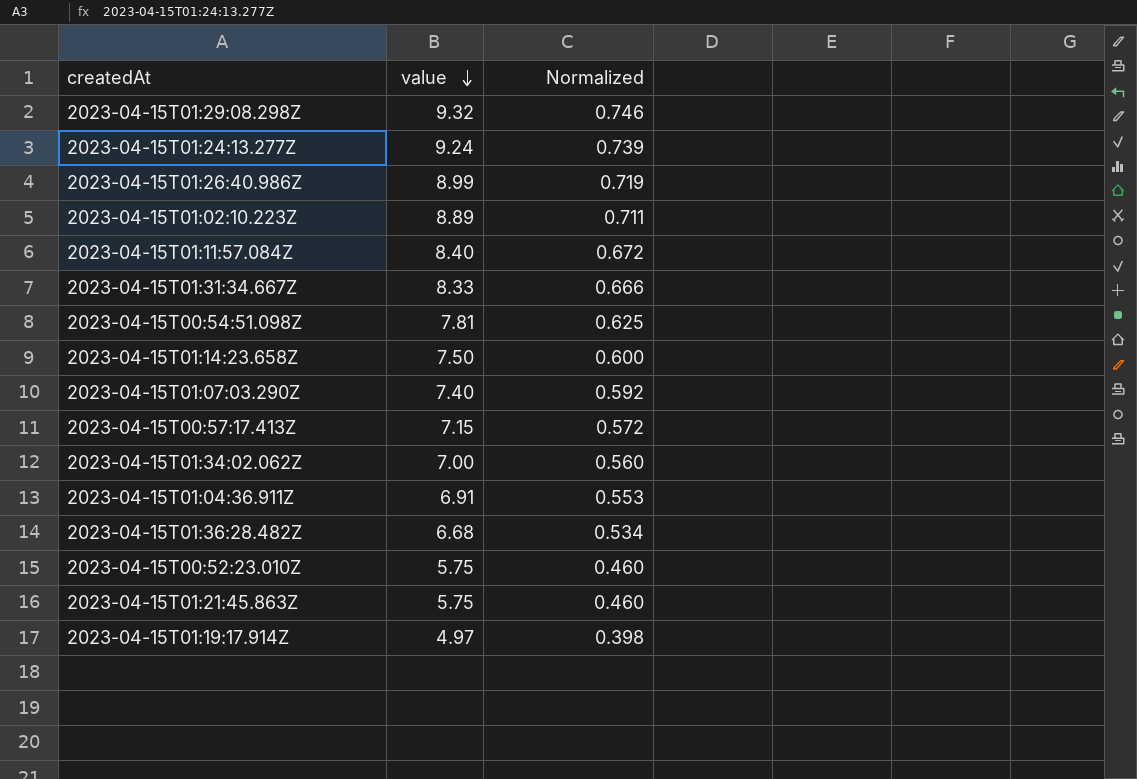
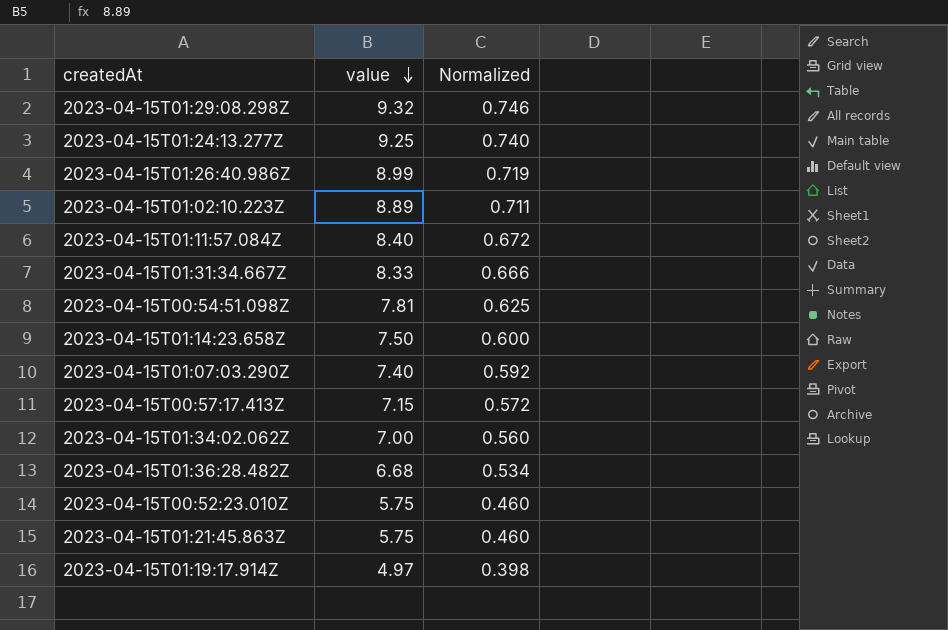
row 2023-04-15T01:04:36.911Z: 6.91 | 0.553 -> none
2023-04-15T01:24:13.277Z | value: 9.24 -> 9.25
2023-04-15T01:24:13.277Z | Normalized: 0.739 -> 0.740

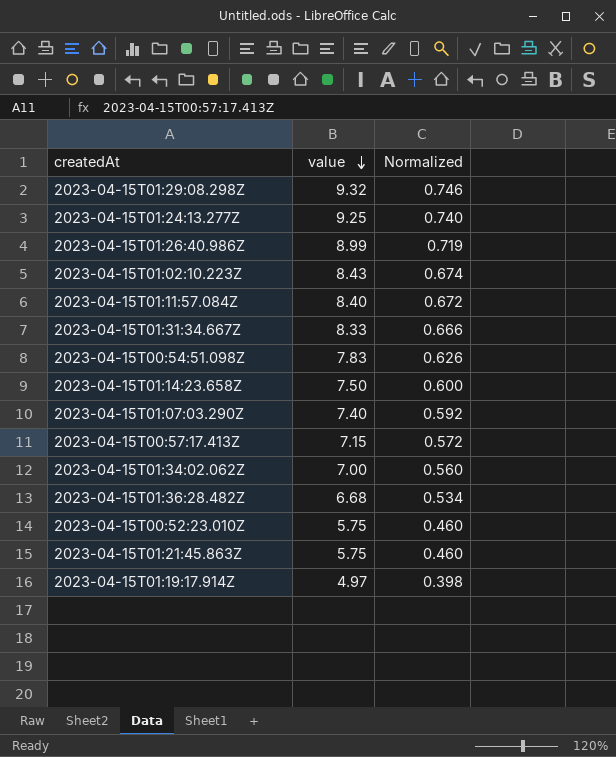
2023-04-15T01:02:10.223Z | value: 8.89 -> 8.43
2023-04-15T01:02:10.223Z | Normalized: 0.711 -> 0.674
2023-04-15T00:54:51.098Z | value: 7.81 -> 7.83
2023-04-15T00:54:51.098Z | Normalized: 0.625 -> 0.626

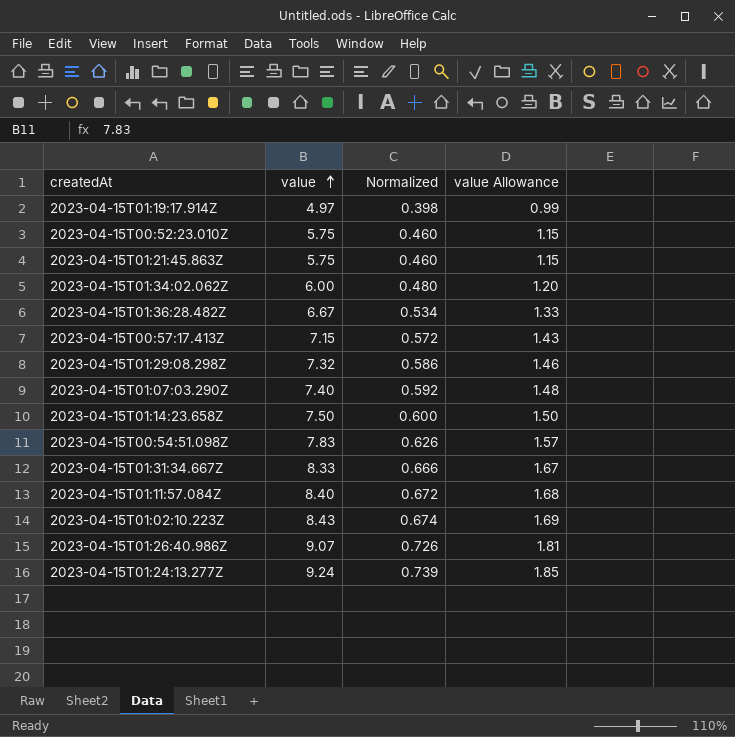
row order: value descending -> value ascending
column value Allowance | formula: none -> [value] * 0.2
2023-04-15T01:34:02.062Z | value: 7.00 -> 6.00
2023-04-15T01:34:02.062Z | Normalized: 0.560 -> 0.480
2023-04-15T01:36:28.482Z | value: 6.68 -> 6.67
2023-04-15T01:29:08.298Z | value: 9.32 -> 7.32
2023-04-15T01:29:08.298Z | Normalized: 0.746 -> 0.586
2023-04-15T01:26:40.986Z | value: 8.99 -> 9.07
2023-04-15T01:26:40.986Z | Normalized: 0.719 -> 0.726
2023-04-15T01:24:13.277Z | value: 9.25 -> 9.24
2023-04-15T01:24:13.277Z | Normalized: 0.740 -> 0.739

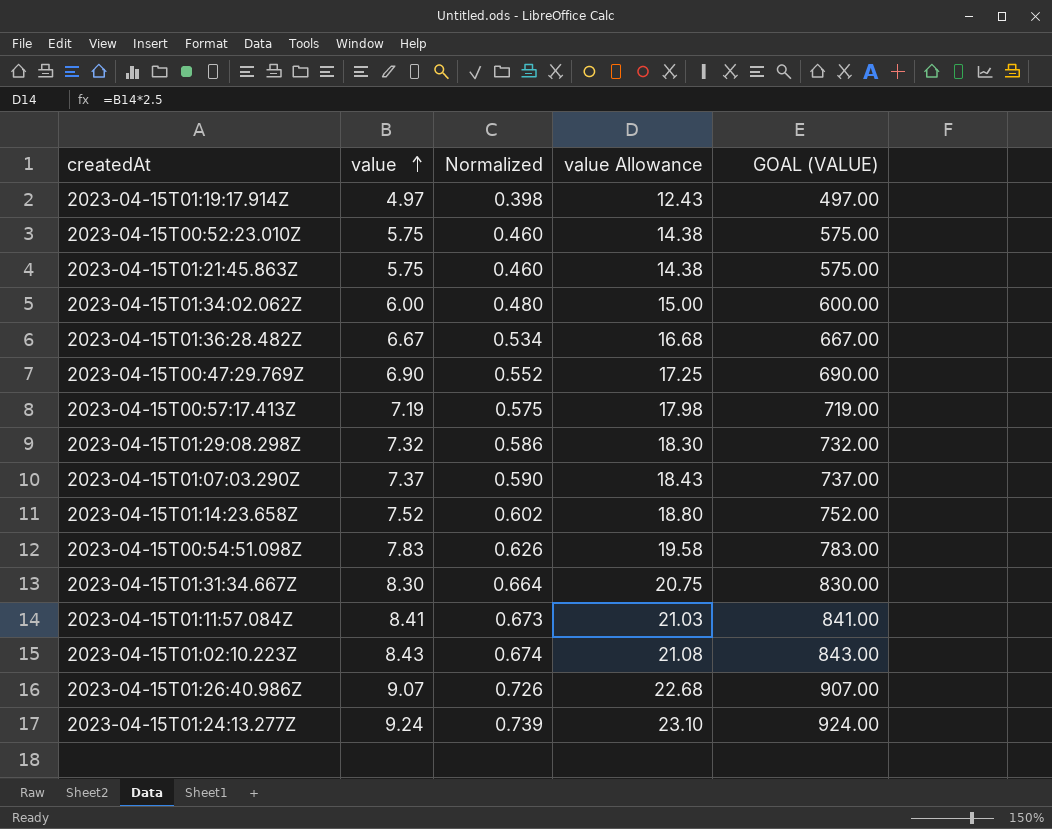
column value Allowance | formula: [value] * 0.2 -> [value] * 2.5
column GOAL (VALUE) | formula: none -> [value] * 100
row 2023-04-15T00:47:29.769Z: none -> 6.90 | 0.552 | 17.25 | 690.00
2023-04-15T00:57:17.413Z | value: 7.15 -> 7.19
2023-04-15T00:57:17.413Z | Normalized: 0.572 -> 0.575
2023-04-15T01:07:03.290Z | value: 7.40 -> 7.37
2023-04-15T01:07:03.290Z | Normalized: 0.592 -> 0.590
2023-04-15T01:14:23.658Z | value: 7.50 -> 7.52
2023-04-15T01:14:23.658Z | Normalized: 0.600 -> 0.602
2023-04-15T01:31:34.667Z | value: 8.33 -> 8.30
2023-04-15T01:31:34.667Z | Normalized: 0.666 -> 0.664
2023-04-15T01:11:57.084Z | value: 8.40 -> 8.41
2023-04-15T01:11:57.084Z | Normalized: 0.672 -> 0.673

